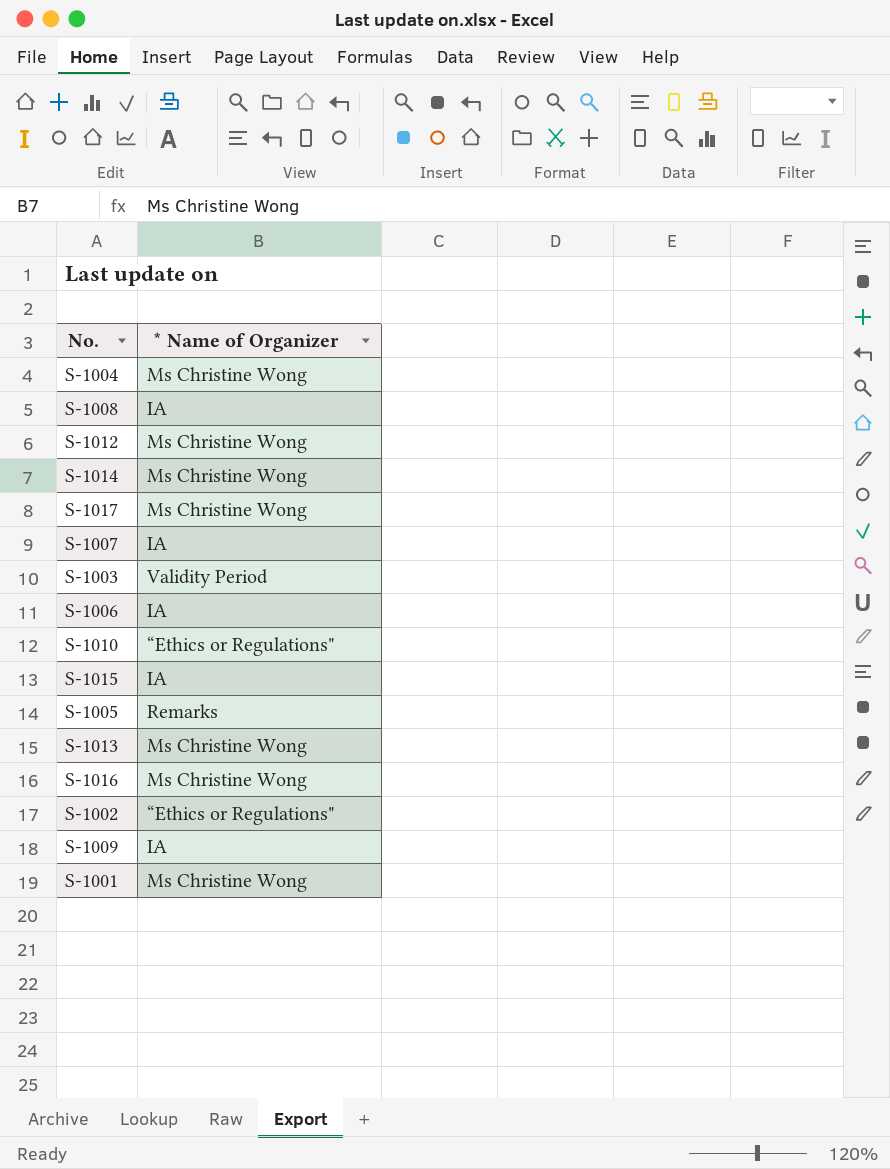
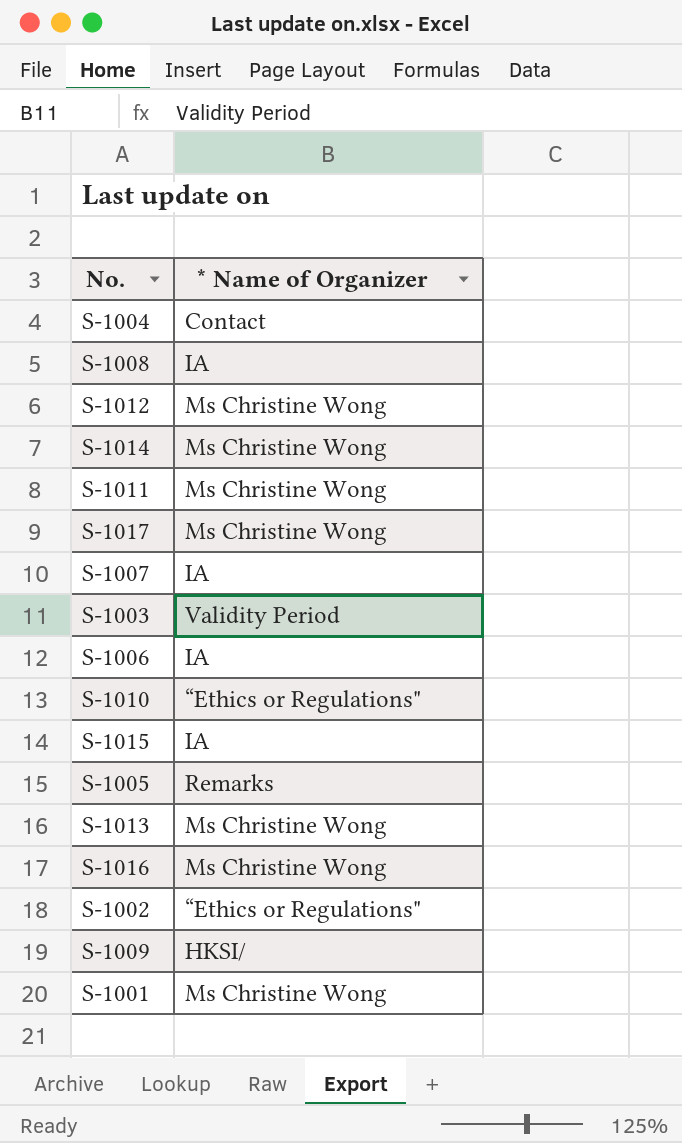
S-1004 | * Name of Organizer: Ms Christine Wong -> Contact
row S-1011: none -> Ms Christine Wong
S-1009 | * Name of Organizer: IA -> HKSI/

